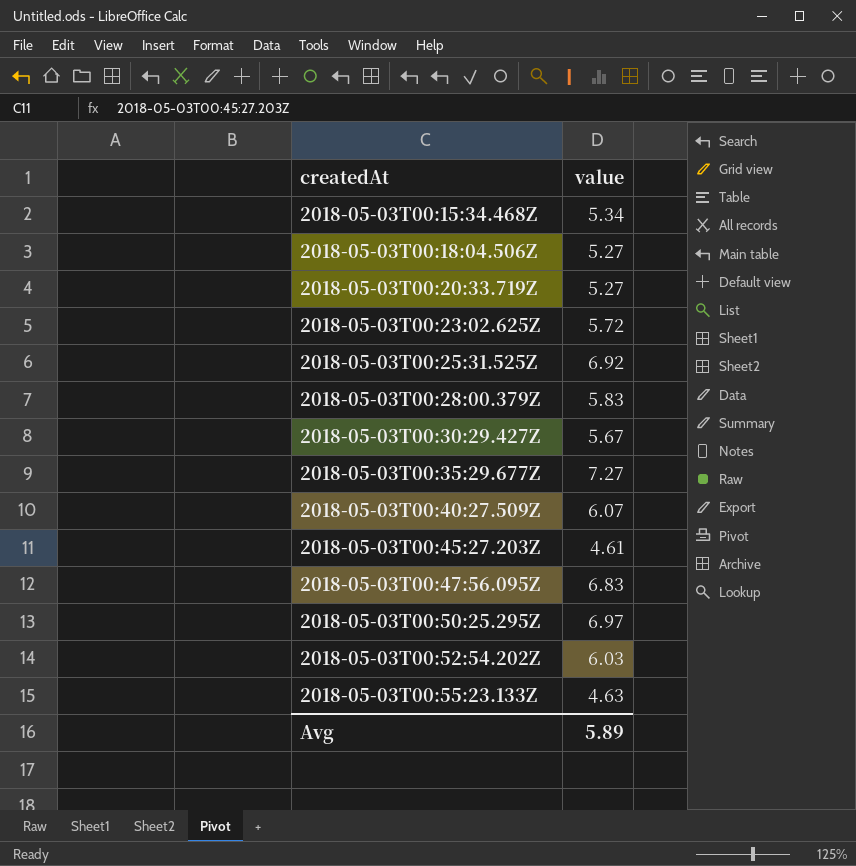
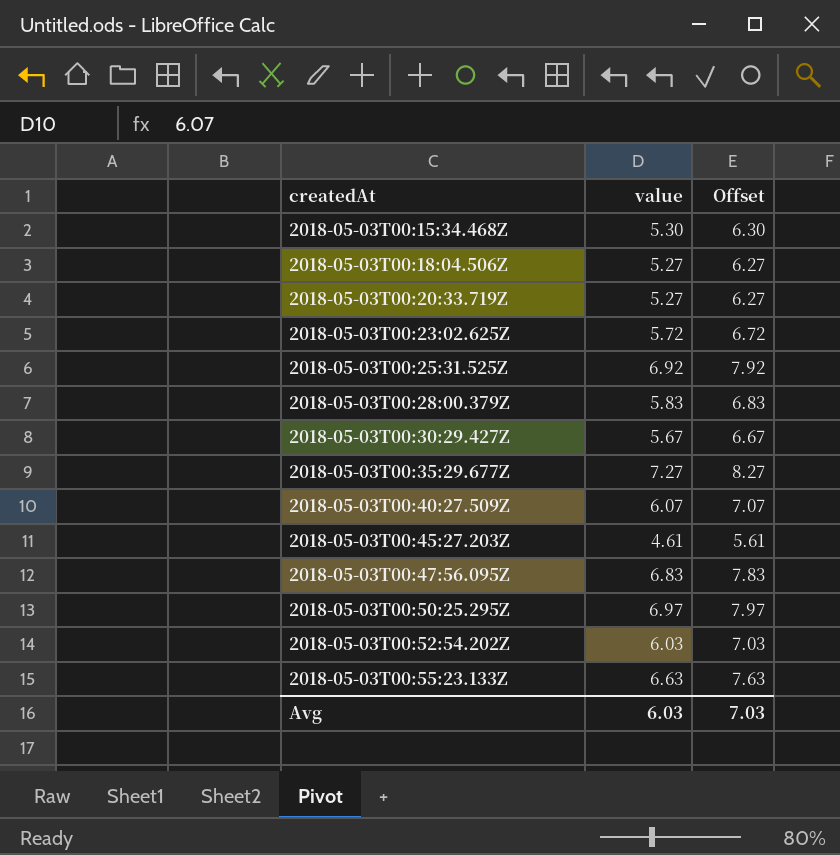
column Offset | formula: none -> [value] + 1
2018-05-03T00:15:34.468Z | value: 5.34 -> 5.30
2018-05-03T00:55:23.133Z | value: 4.63 -> 6.63
Avg | value: 5.89 -> 6.03

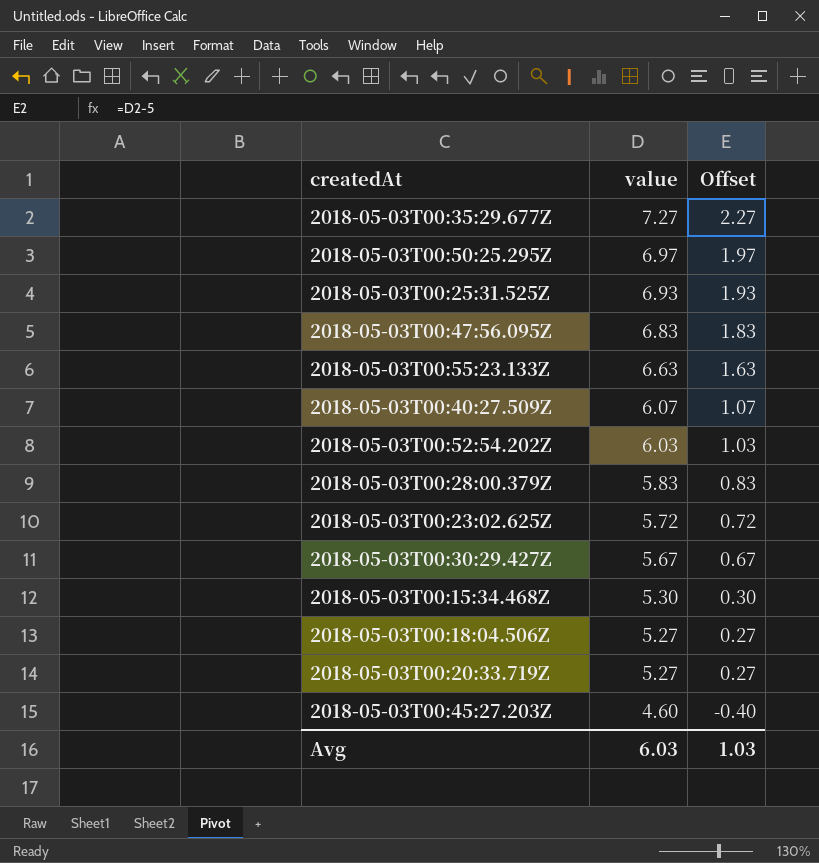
row order: createdAt ascending -> value descending
column Offset | formula: [value] + 1 -> [value] - 5
2018-05-03T00:25:31.525Z | value: 6.92 -> 6.93
2018-05-03T00:45:27.203Z | value: 4.61 -> 4.60
Avg | Offset: 7.03 -> 1.03

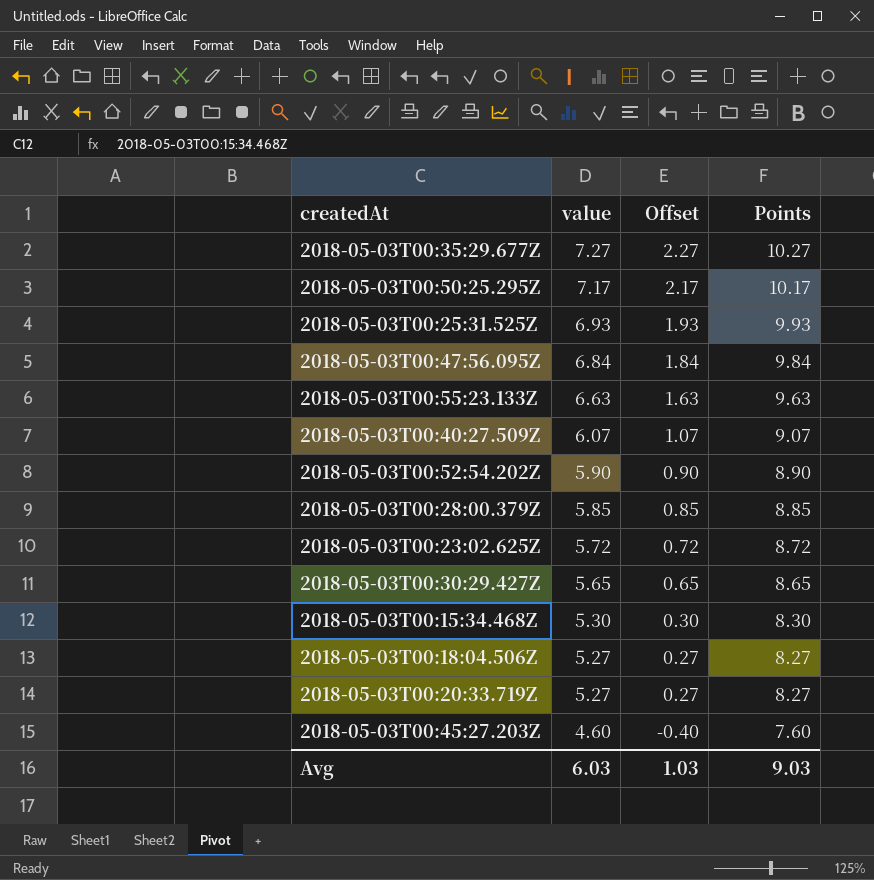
column Points | formula: none -> [value] + 3
2018-05-03T00:50:25.295Z | value: 6.97 -> 7.17
2018-05-03T00:50:25.295Z | Offset: 1.97 -> 2.17
2018-05-03T00:47:56.095Z | value: 6.83 -> 6.84
2018-05-03T00:47:56.095Z | Offset: 1.83 -> 1.84
2018-05-03T00:52:54.202Z | value: 6.03 -> 5.90
2018-05-03T00:52:54.202Z | Offset: 1.03 -> 0.90
2018-05-03T00:28:00.379Z | value: 5.83 -> 5.85
2018-05-03T00:28:00.379Z | Offset: 0.83 -> 0.85
2018-05-03T00:30:29.427Z | value: 5.67 -> 5.65
2018-05-03T00:30:29.427Z | Offset: 0.67 -> 0.65

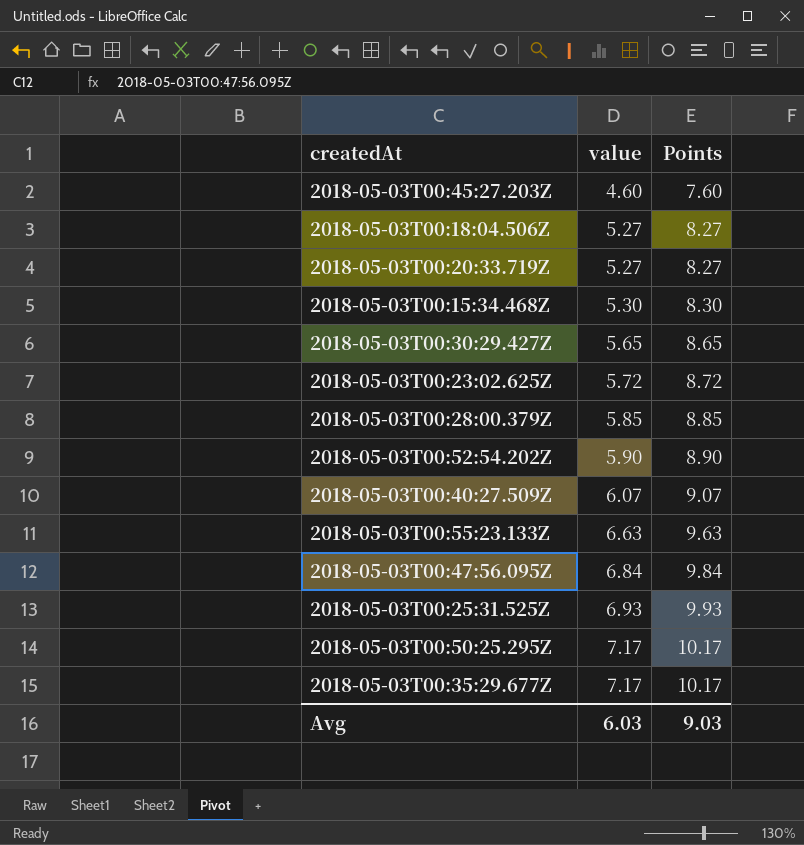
row order: value descending -> value ascending
column Offset | formula: [value] - 5 -> none
2018-05-03T00:35:29.677Z | value: 7.27 -> 7.17
2018-05-03T00:35:29.677Z | Points: 10.27 -> 10.17

